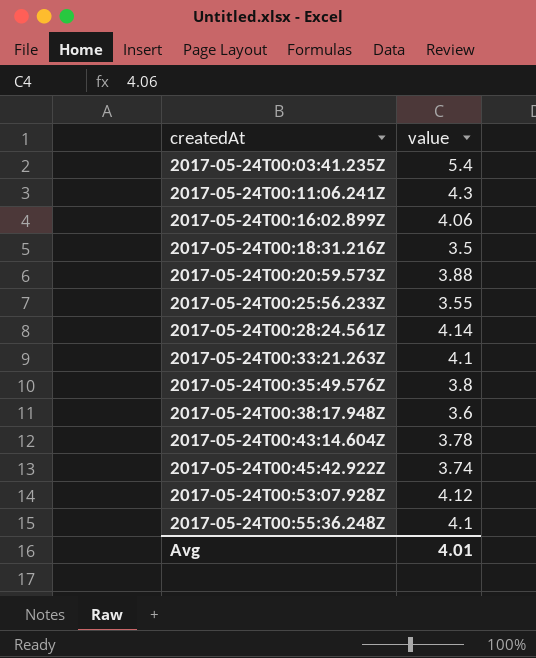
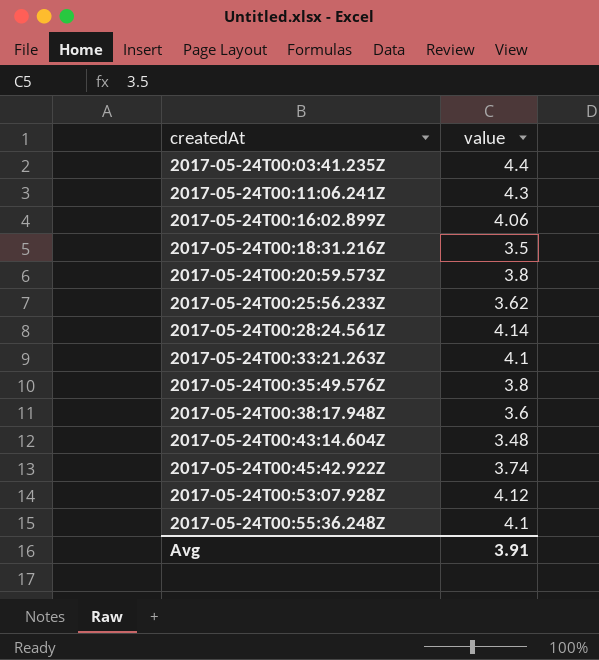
2017-05-24T00:03:41.235Z | value: 5.4 -> 4.4
2017-05-24T00:20:59.573Z | value: 3.88 -> 3.8
2017-05-24T00:25:56.233Z | value: 3.55 -> 3.62
2017-05-24T00:43:14.604Z | value: 3.78 -> 3.48
Avg | value: 4.01 -> 3.91

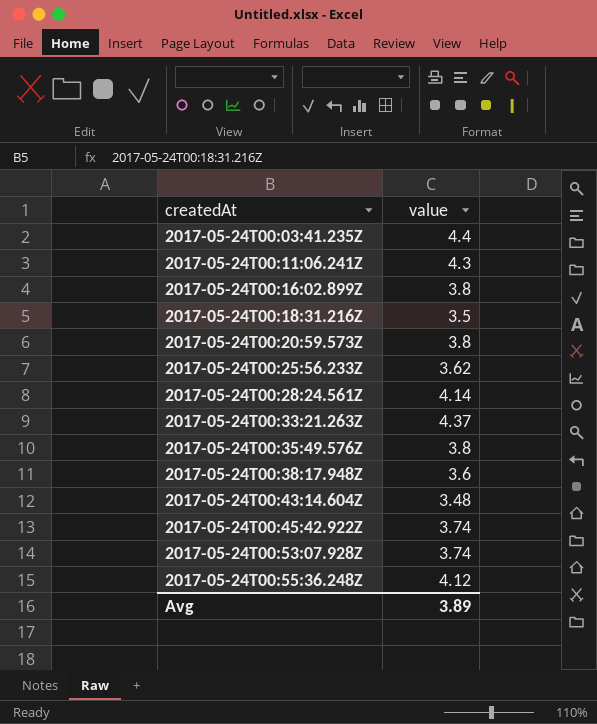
2017-05-24T00:16:02.899Z | value: 4.06 -> 3.8
2017-05-24T00:33:21.263Z | value: 4.1 -> 4.37
2017-05-24T00:53:07.928Z | value: 4.12 -> 3.74
2017-05-24T00:55:36.248Z | value: 4.1 -> 4.12
Avg | value: 3.91 -> 3.89

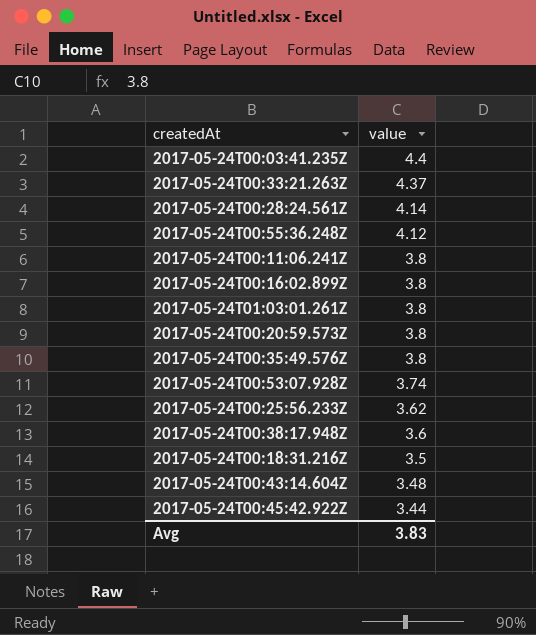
row order: createdAt ascending -> value descending
2017-05-24T00:11:06.241Z | value: 4.3 -> 3.8
row 2017-05-24T01:03:01.261Z: none -> 3.8
2017-05-24T00:45:42.922Z | value: 3.74 -> 3.44
Avg | value: 3.89 -> 3.83

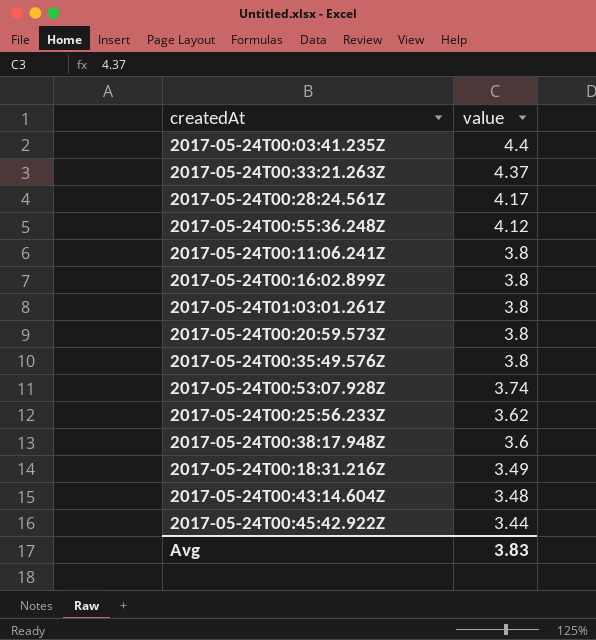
2017-05-24T00:28:24.561Z | value: 4.14 -> 4.17
2017-05-24T00:18:31.216Z | value: 3.5 -> 3.49

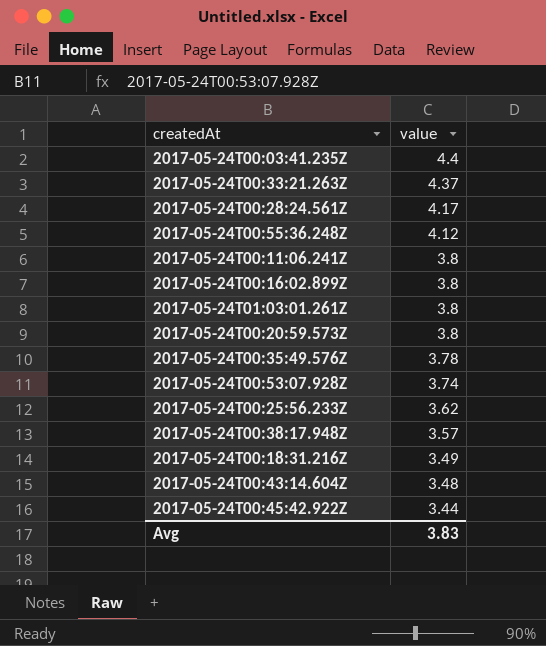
2017-05-24T00:35:49.576Z | value: 3.8 -> 3.78
2017-05-24T00:38:17.948Z | value: 3.6 -> 3.57

